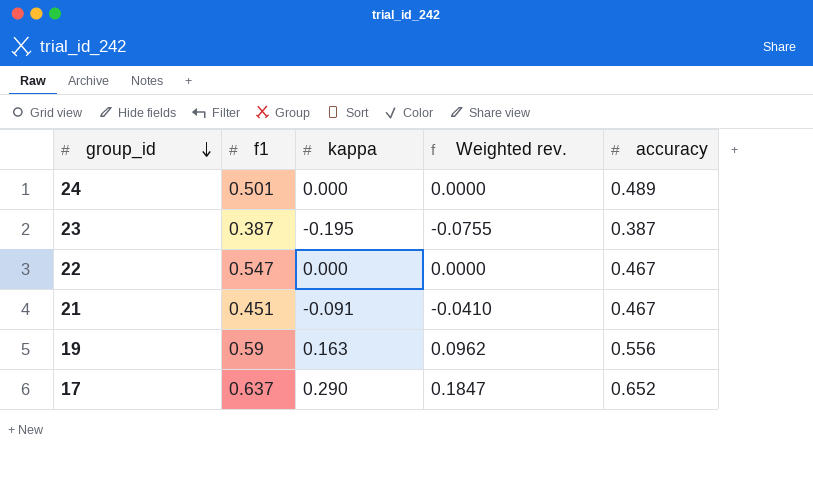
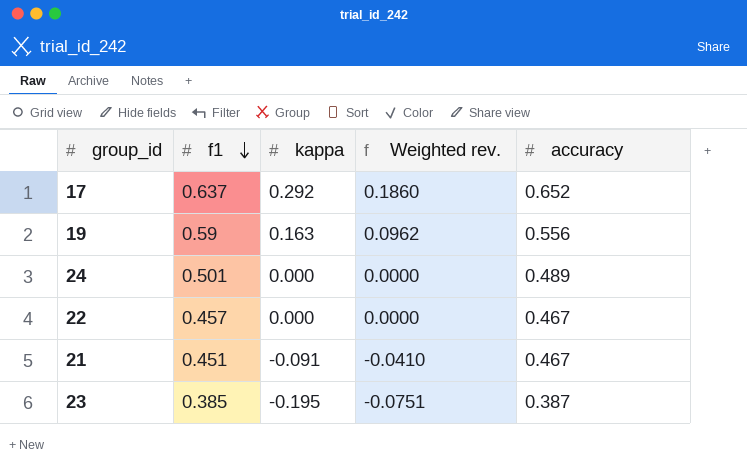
row order: group_id descending -> f1 descending
17 | kappa: 0.290 -> 0.292
17 | Weighted rev.: 0.1847 -> 0.1860
22 | f1: 0.547 -> 0.457
23 | f1: 0.387 -> 0.385
23 | Weighted rev.: -0.0755 -> -0.0751

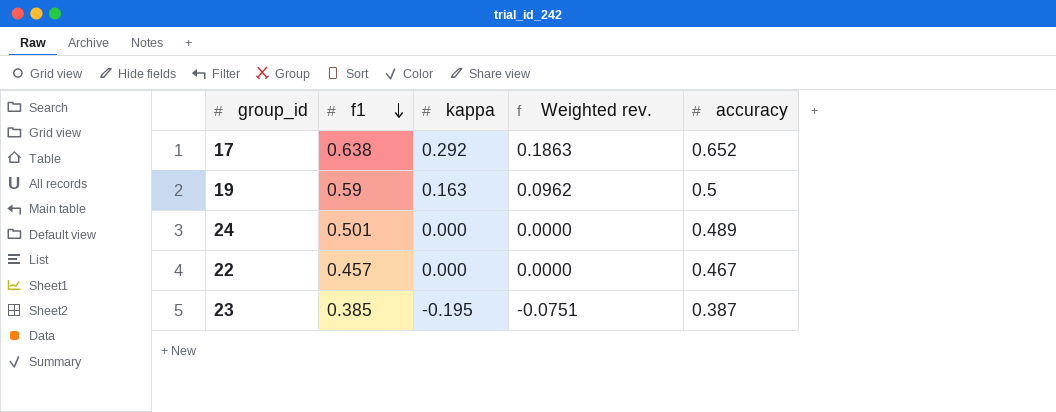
row 21: 0.451 | -0.091 | -0.0410 | 0.467 -> none
17 | f1: 0.637 -> 0.638
17 | Weighted rev.: 0.1860 -> 0.1863
19 | accuracy: 0.556 -> 0.5

